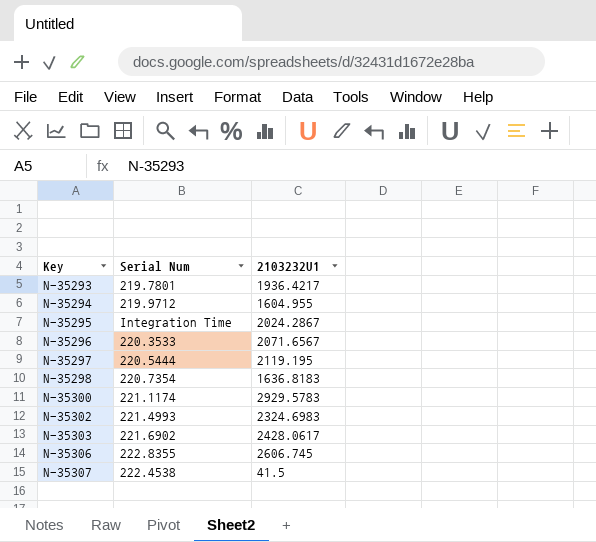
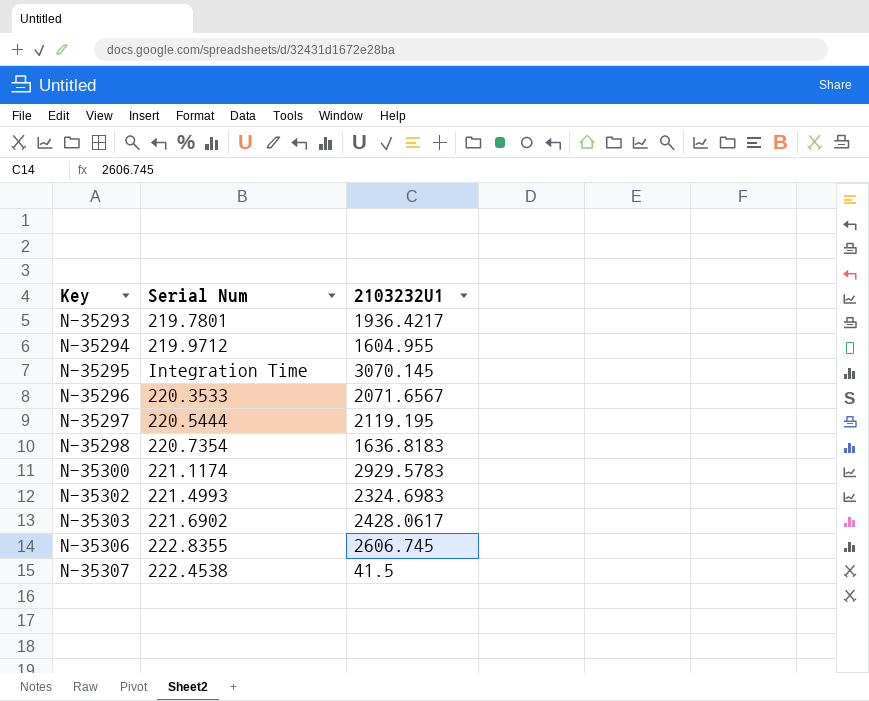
N-35295 | 2103232U1: 2024.2867 -> 3070.145

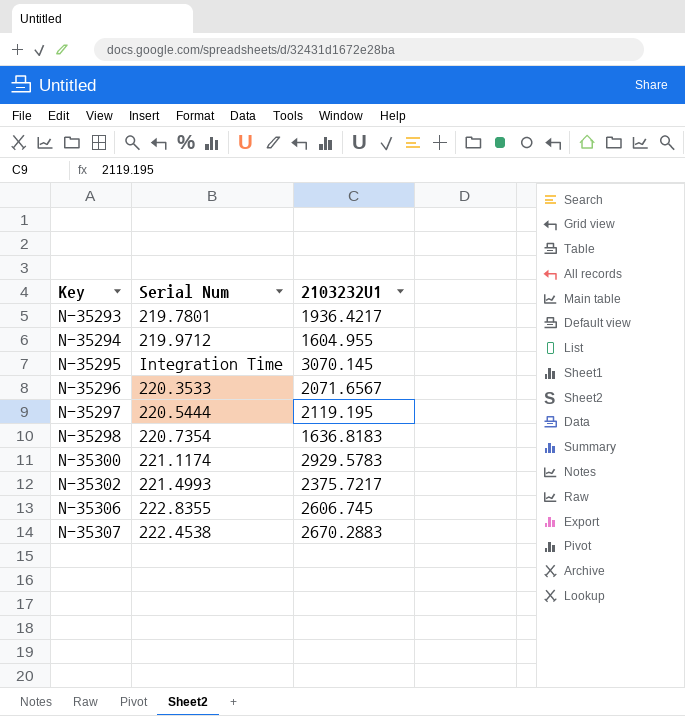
row N-35303: 221.6902 | 2428.0617 -> none
N-35302 | 2103232U1: 2324.6983 -> 2375.7217
N-35307 | 2103232U1: 41.5 -> 2670.2883

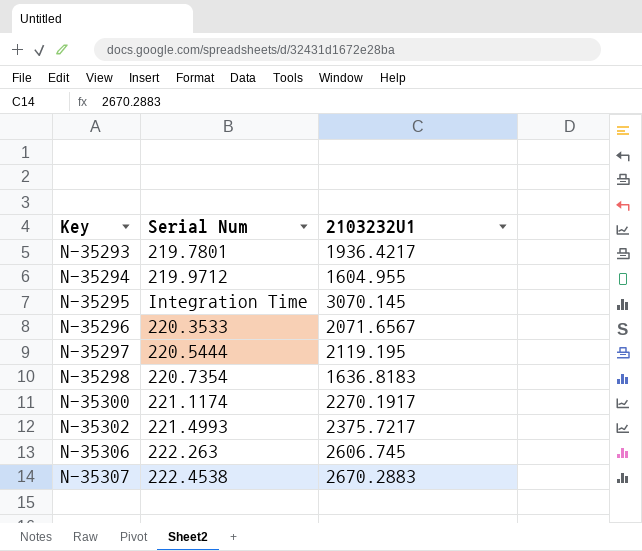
N-35300 | 2103232U1: 2929.5783 -> 2270.1917
N-35306 | Serial Num: 222.8355 -> 222.263

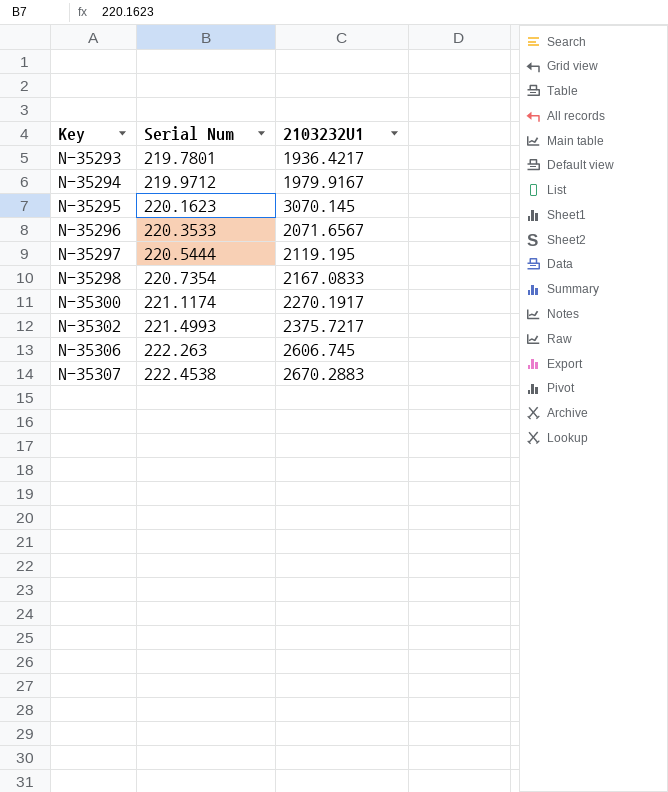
N-35294 | 2103232U1: 1604.955 -> 1979.9167
N-35295 | Serial Num: Integration Time -> 220.1623
N-35298 | 2103232U1: 1636.8183 -> 2167.0833

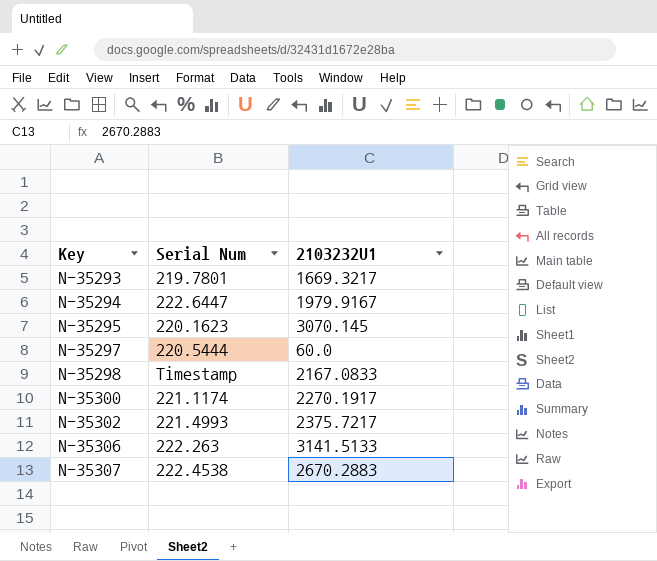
row N-35296: 220.3533 | 2071.6567 -> none
N-35293 | 2103232U1: 1936.4217 -> 1669.3217
N-35294 | Serial Num: 219.9712 -> 222.6447
N-35297 | 2103232U1: 2119.195 -> 60.0
N-35298 | Serial Num: 220.7354 -> Timestamp
N-35306 | 2103232U1: 2606.745 -> 3141.5133

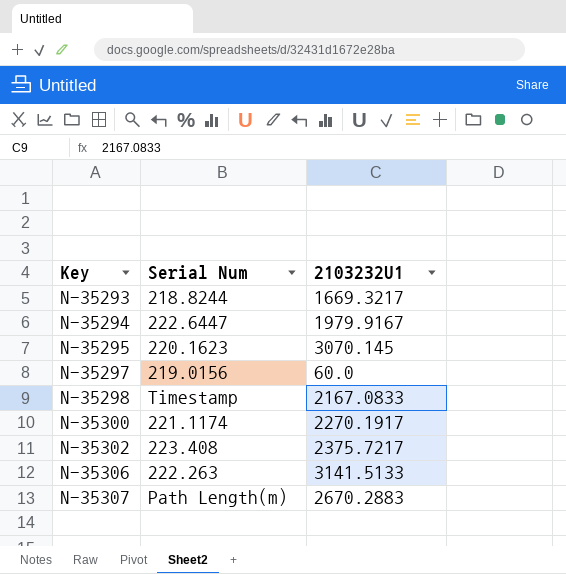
N-35293 | Serial Num: 219.7801 -> 218.8244
N-35297 | Serial Num: 220.5444 -> 219.0156
N-35302 | Serial Num: 221.4993 -> 223.408
N-35307 | Serial Num: 222.4538 -> Path Length(m)

